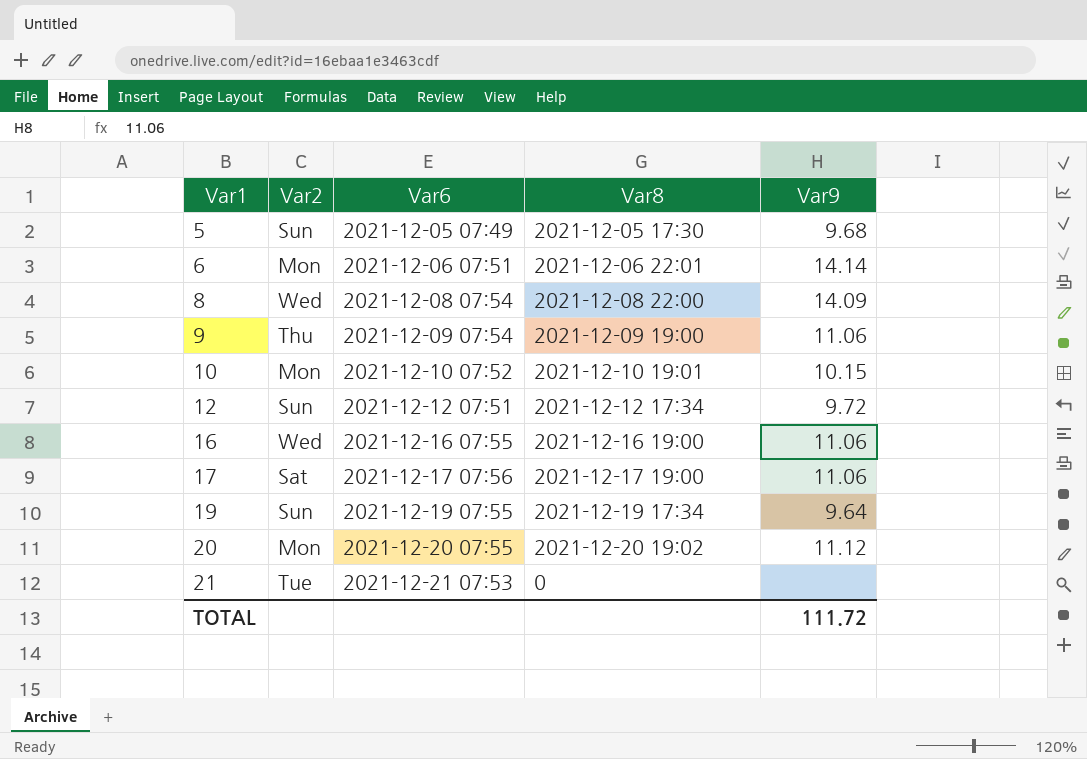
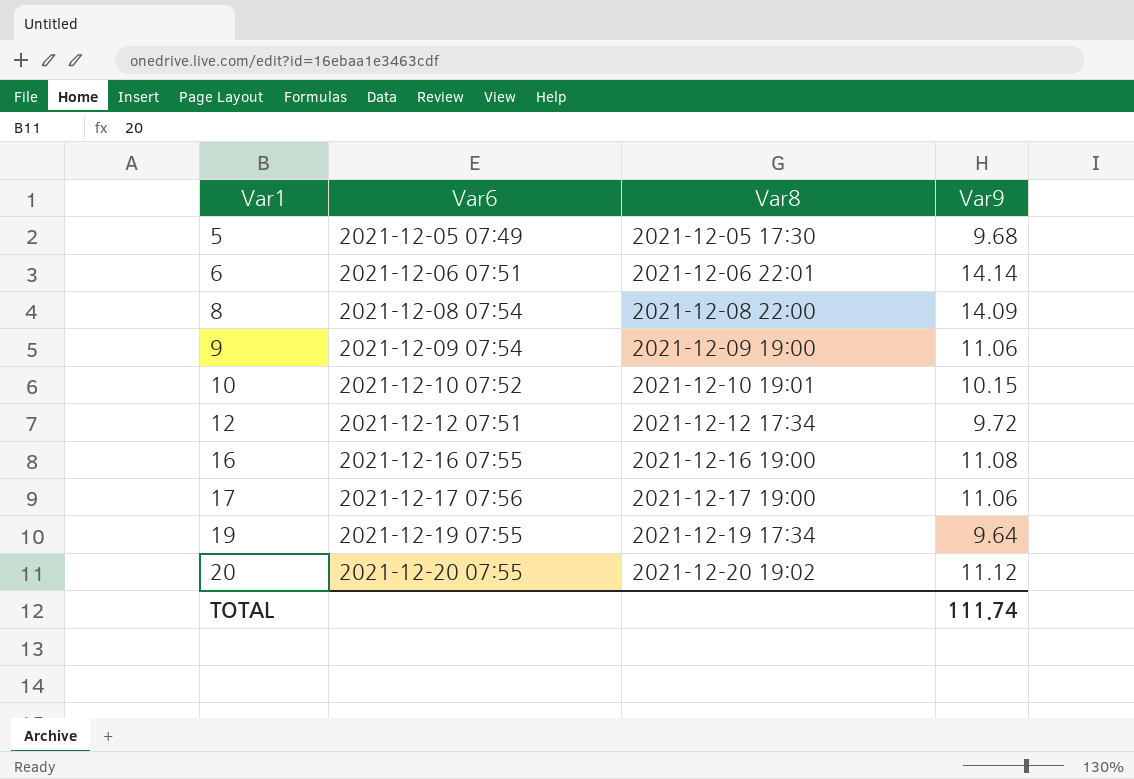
column Var2 | position: 2 -> none
row 21: Tue | 2021-12-21 07:53 | 0 | none -> none
16 | Var9: 11.06 -> 11.08
TOTAL | Var9: 111.72 -> 111.74

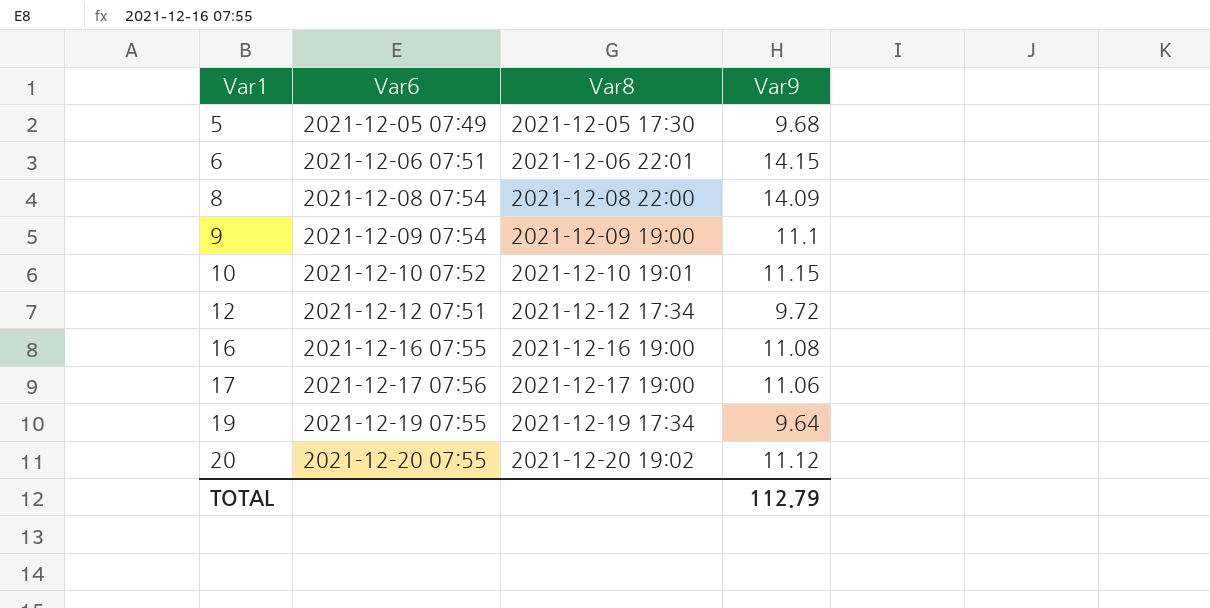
6 | Var9: 14.14 -> 14.15
9 | Var9: 11.06 -> 11.1
10 | Var9: 10.15 -> 11.15
TOTAL | Var9: 111.74 -> 112.79

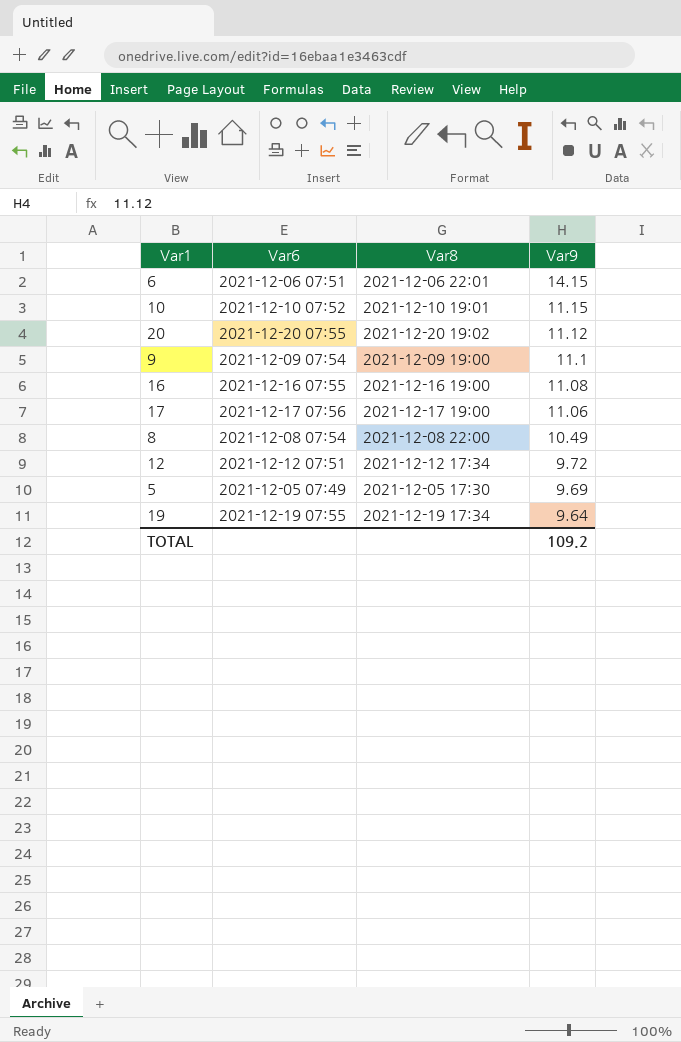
row order: Var1 ascending -> Var9 descending
8 | Var9: 14.09 -> 10.49
5 | Var9: 9.68 -> 9.69
TOTAL | Var9: 112.79 -> 109.2

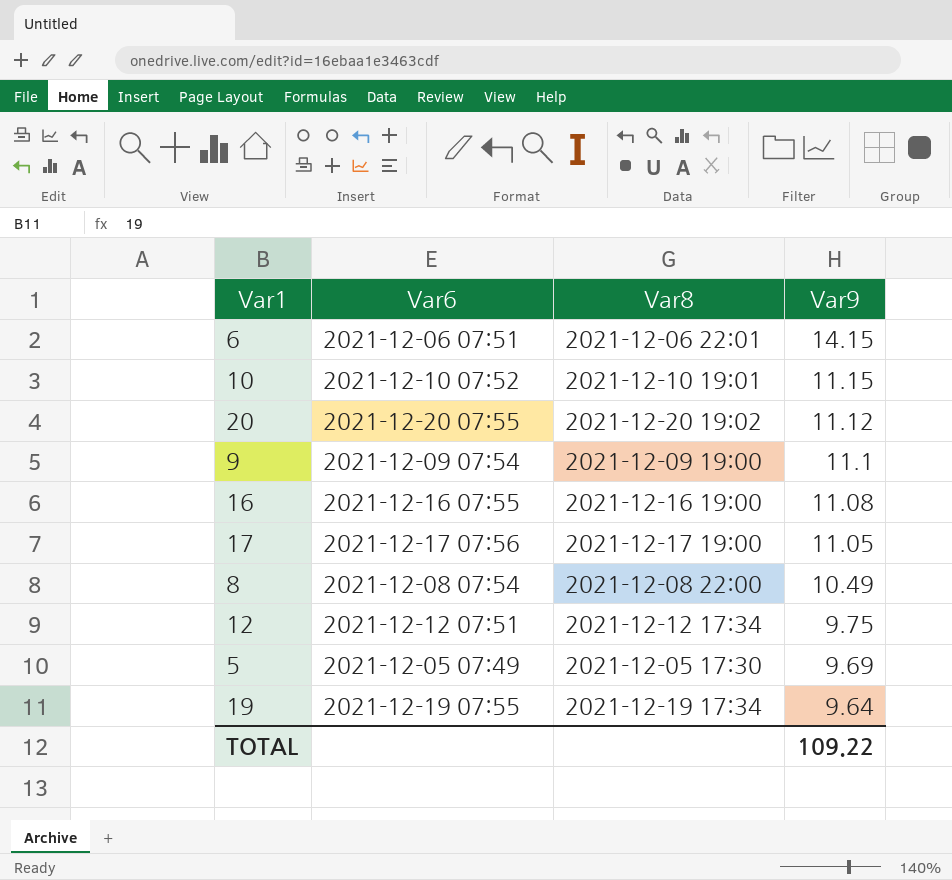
17 | Var9: 11.06 -> 11.05
12 | Var9: 9.72 -> 9.75
TOTAL | Var9: 109.2 -> 109.22

